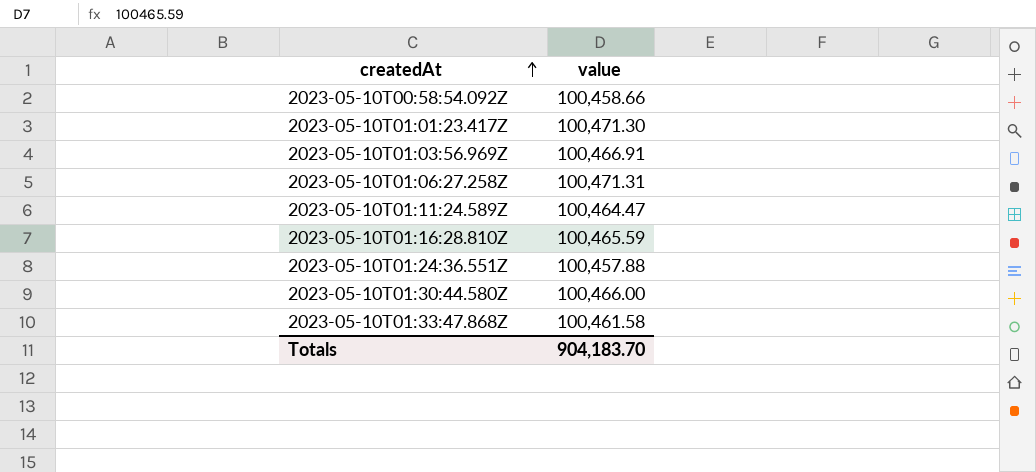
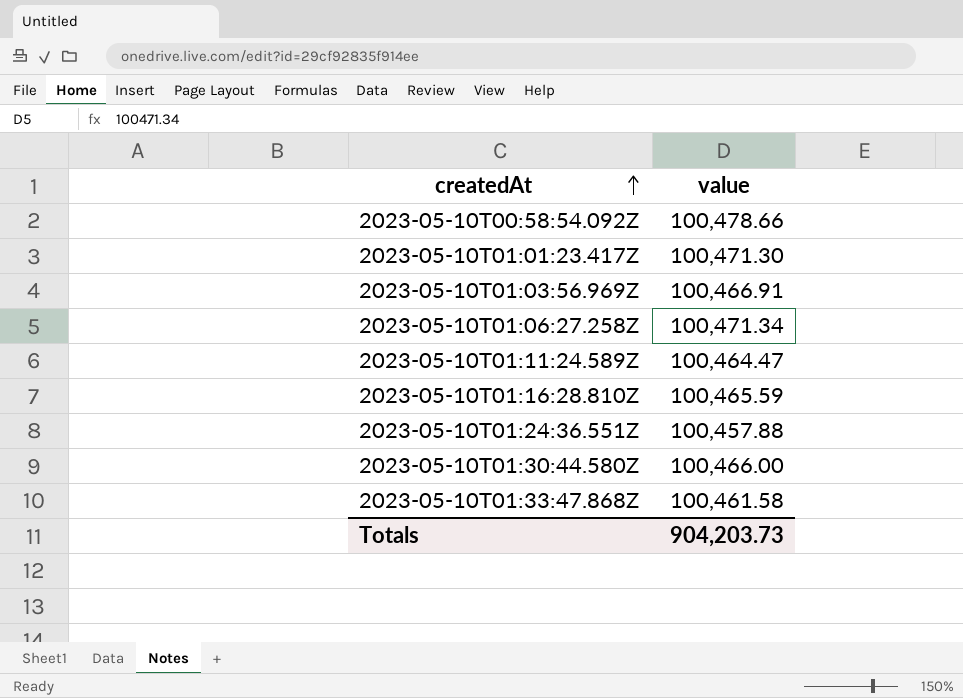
2023-05-10T00:58:54.092Z | value: 100,458.66 -> 100,478.66
2023-05-10T01:06:27.258Z | value: 100,471.31 -> 100,471.34
Totals | value: 904,183.70 -> 904,203.73

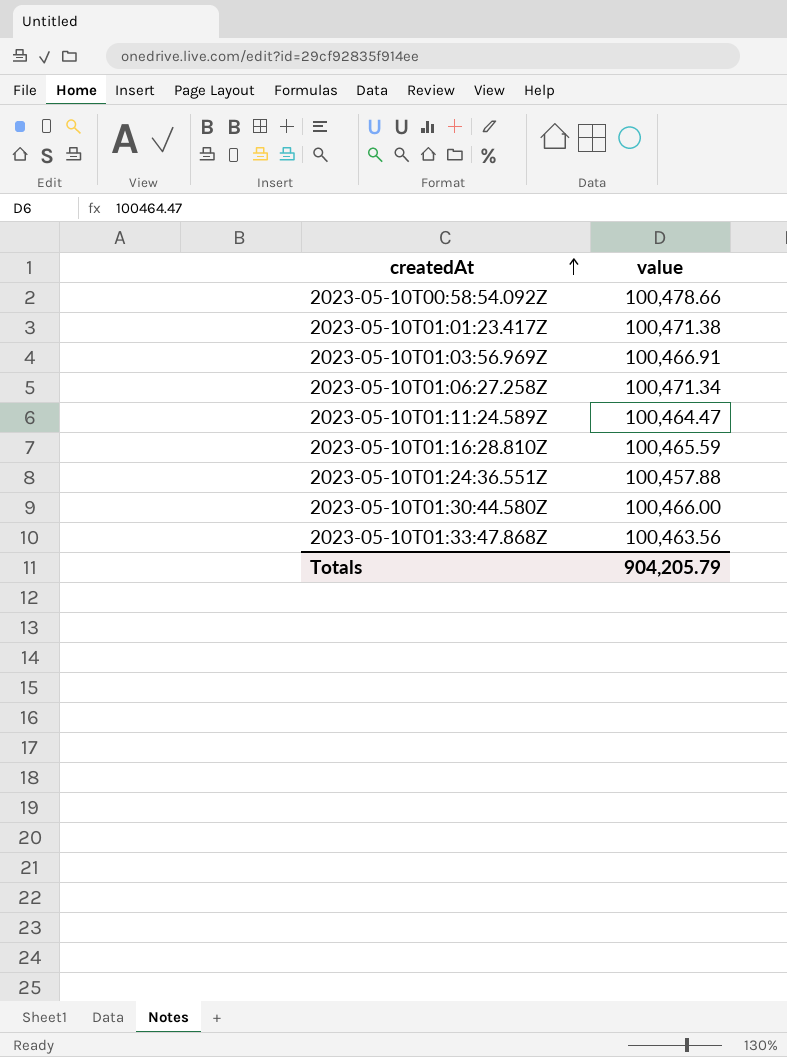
2023-05-10T01:01:23.417Z | value: 100,471.30 -> 100,471.38
2023-05-10T01:33:47.868Z | value: 100,461.58 -> 100,463.56
Totals | value: 904,203.73 -> 904,205.79

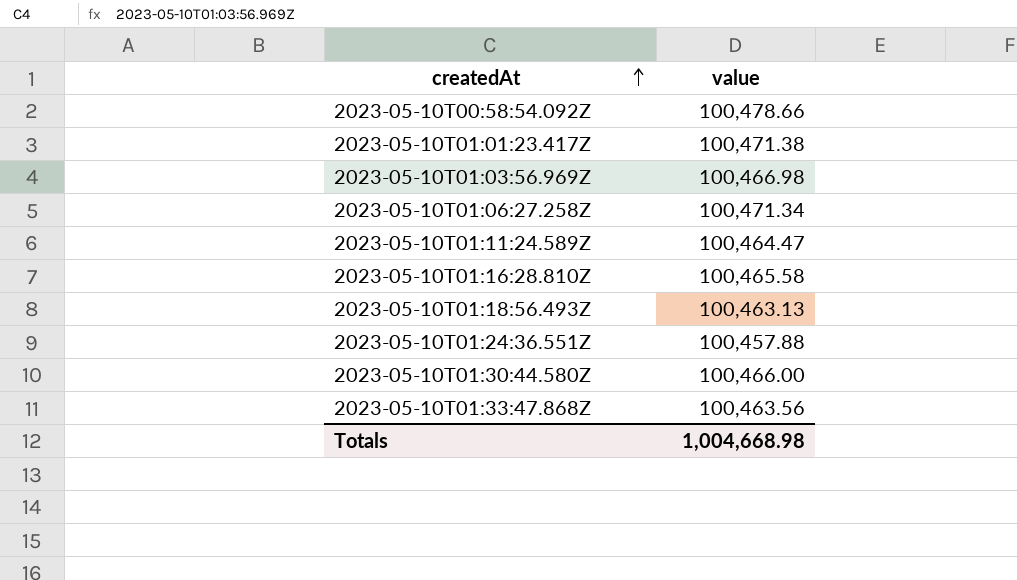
2023-05-10T01:03:56.969Z | value: 100,466.91 -> 100,466.98
2023-05-10T01:16:28.810Z | value: 100,465.59 -> 100,465.58
row 2023-05-10T01:18:56.493Z: none -> 100,463.13
Totals | value: 904,205.79 -> 1,004,668.98

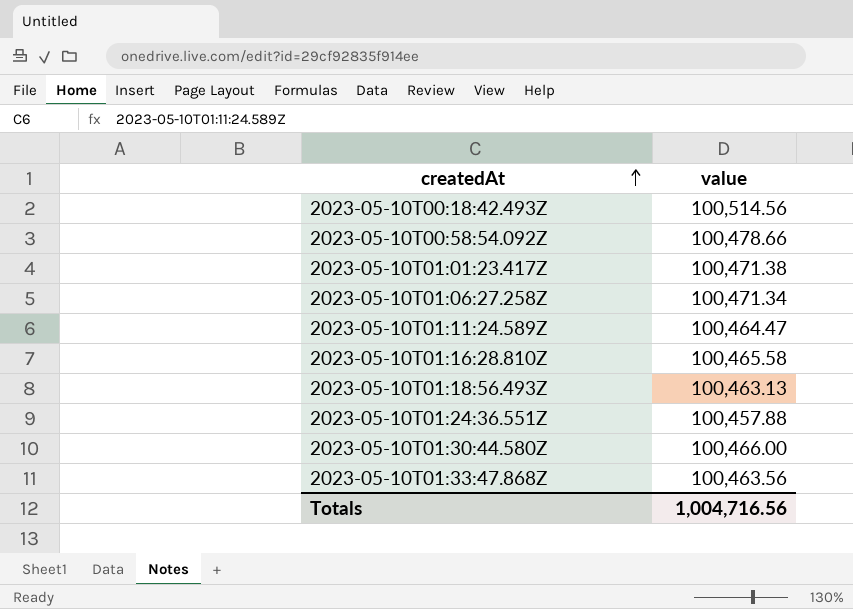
row 2023-05-10T01:03:56.969Z: 100,466.98 -> none
row 2023-05-10T00:18:42.493Z: none -> 100,514.56
Totals | value: 1,004,668.98 -> 1,004,716.56

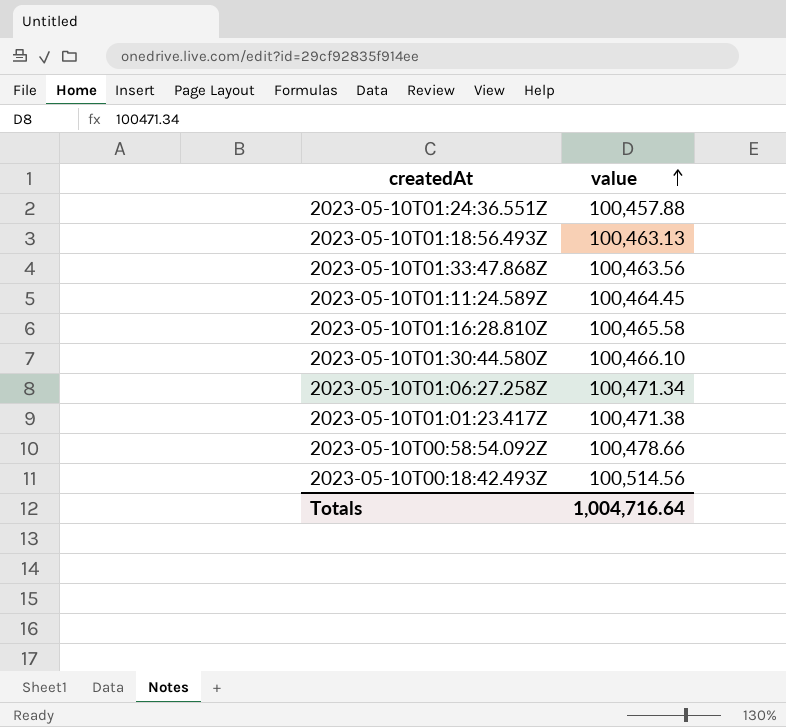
row order: createdAt ascending -> value ascending
2023-05-10T01:11:24.589Z | value: 100,464.47 -> 100,464.45
2023-05-10T01:30:44.580Z | value: 100,466.00 -> 100,466.10
Totals | value: 1,004,716.56 -> 1,004,716.64

